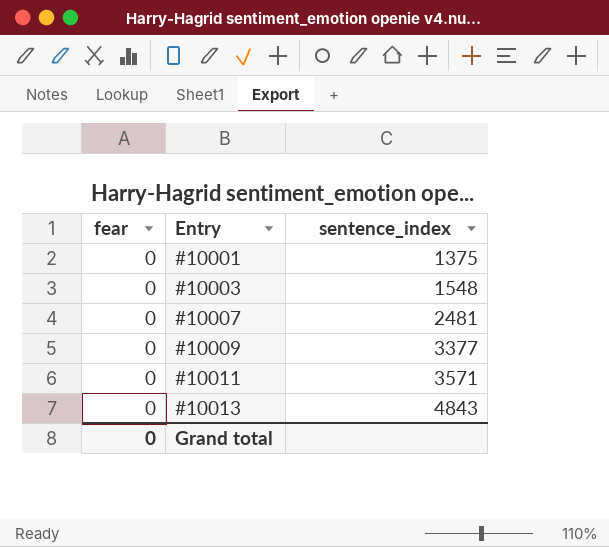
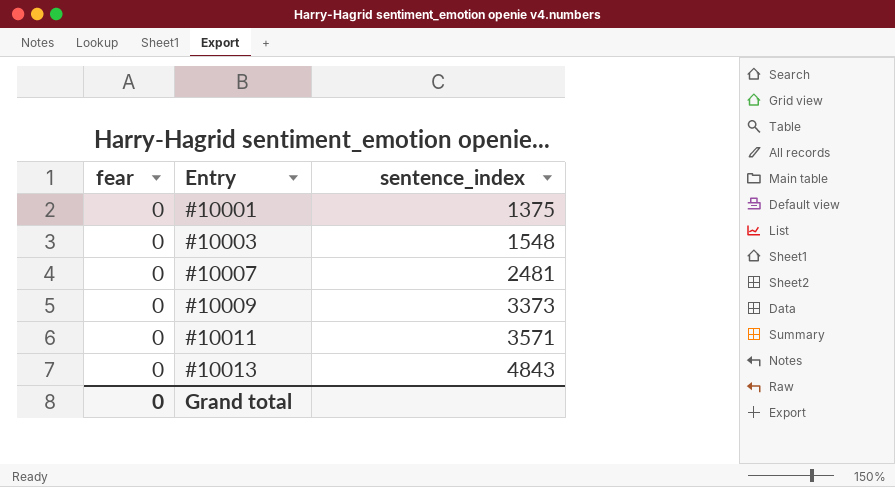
#10009 | sentence_index: 3377 -> 3373

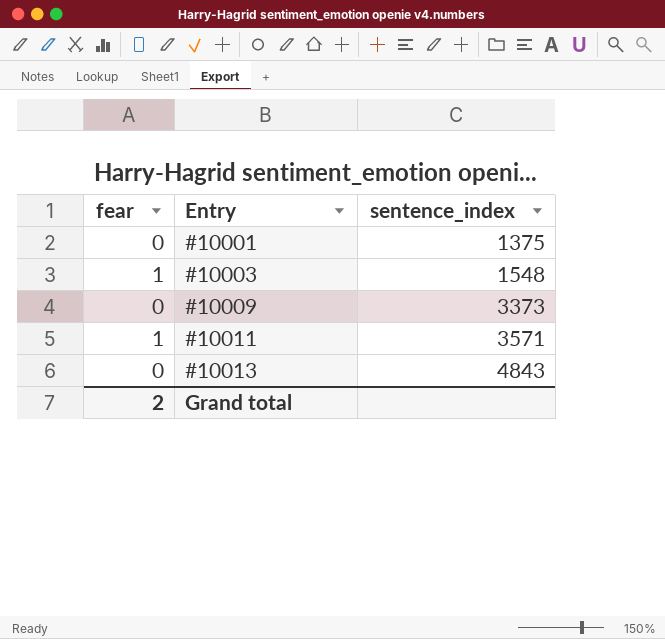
row #10007: 0 | 2481 -> none
#10003 | fear: 0 -> 1
#10011 | fear: 0 -> 1
Grand total | fear: 0 -> 2

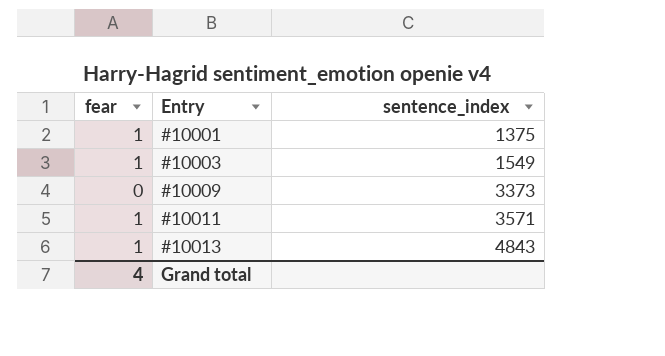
#10001 | fear: 0 -> 1
#10003 | sentence_index: 1548 -> 1549
#10013 | fear: 0 -> 1
Grand total | fear: 2 -> 4

